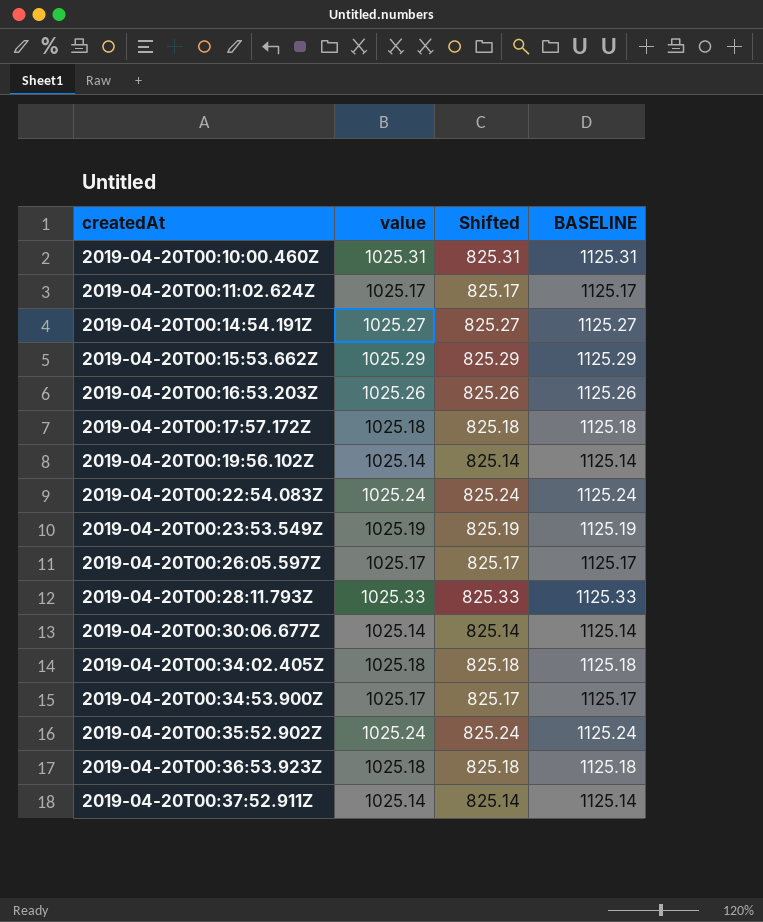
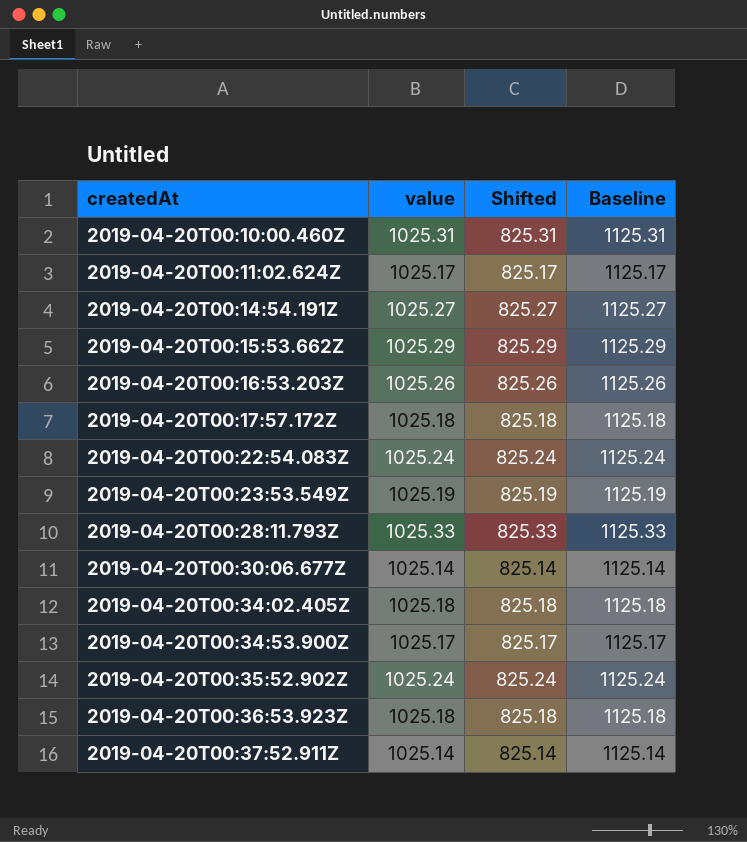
column name: BASELINE -> Baseline
row 2019-04-20T00:19:56.102Z: 1025.14 | 825.14 | 1125.14 -> none
row 2019-04-20T00:26:05.597Z: 1025.17 | 825.17 | 1125.17 -> none

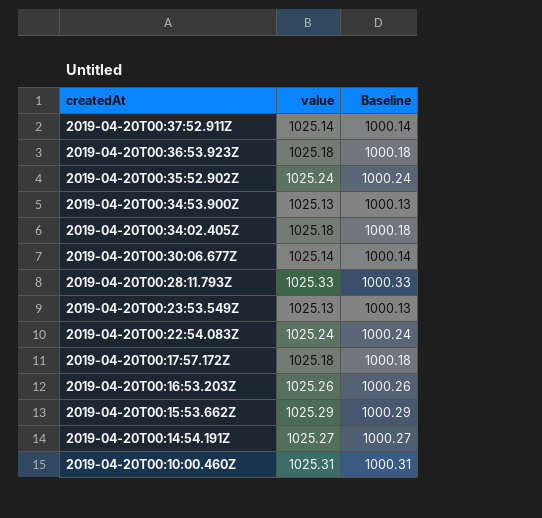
row order: createdAt ascending -> createdAt descending
column Shifted | formula: [value] - 200 -> none
column Baseline | formula: [value] + 100 -> [value] - 25
row 2019-04-20T00:11:02.624Z: 1025.17 | 825.17 | 1125.17 -> none
2019-04-20T00:34:53.900Z | value: 1025.17 -> 1025.13
2019-04-20T00:23:53.549Z | value: 1025.19 -> 1025.13

